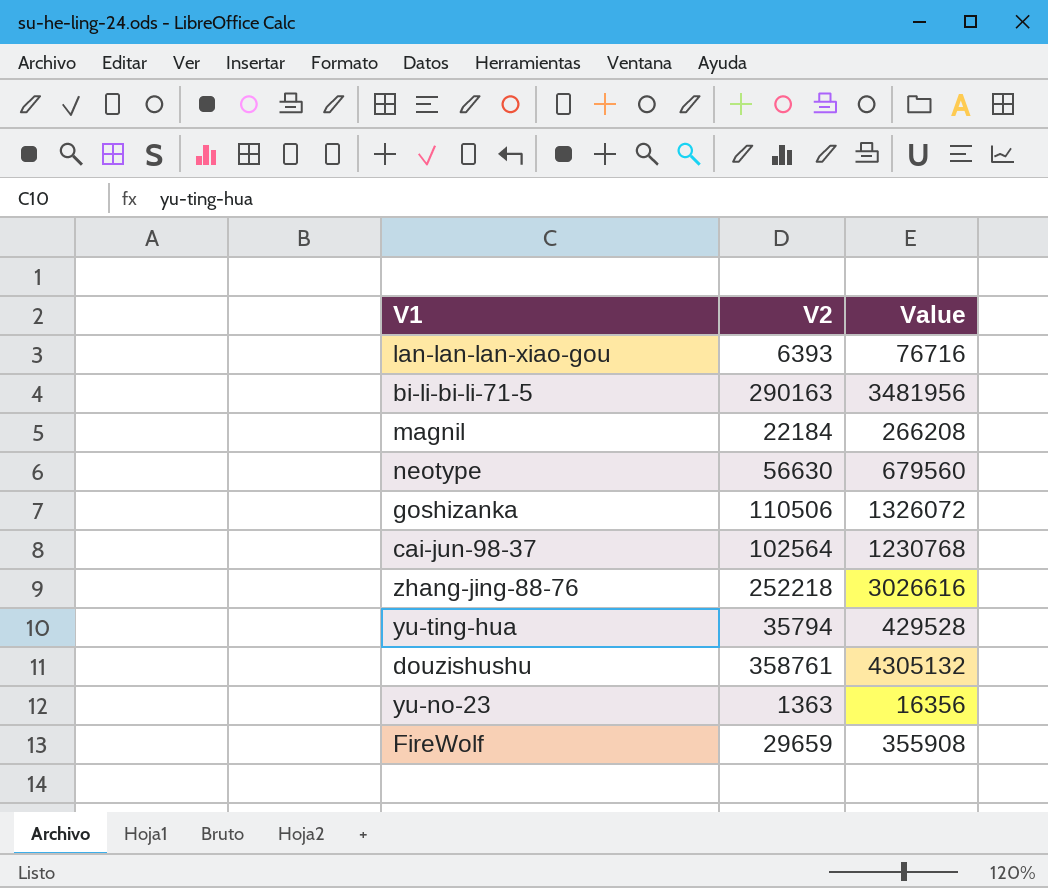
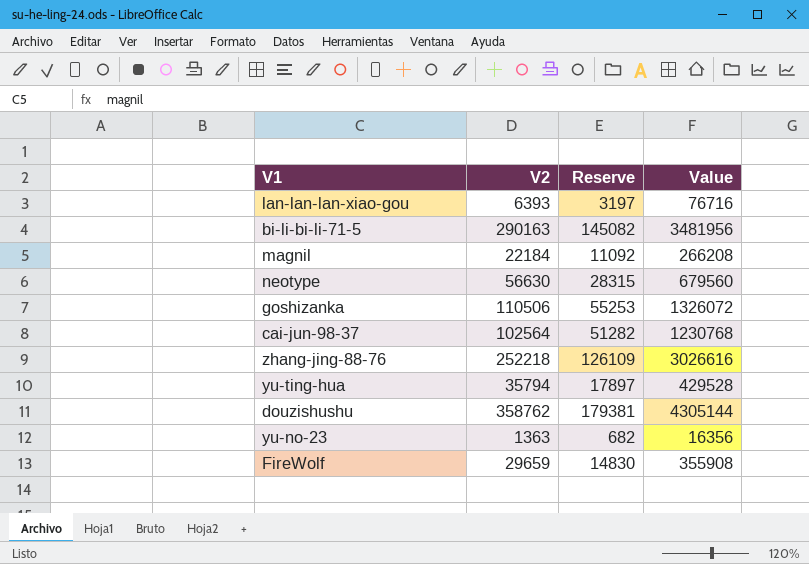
column Reserve | formula: none -> [V2] * 0.5
douzishushu | V2: 358761 -> 358762
douzishushu | Value: 4305132 -> 4305144

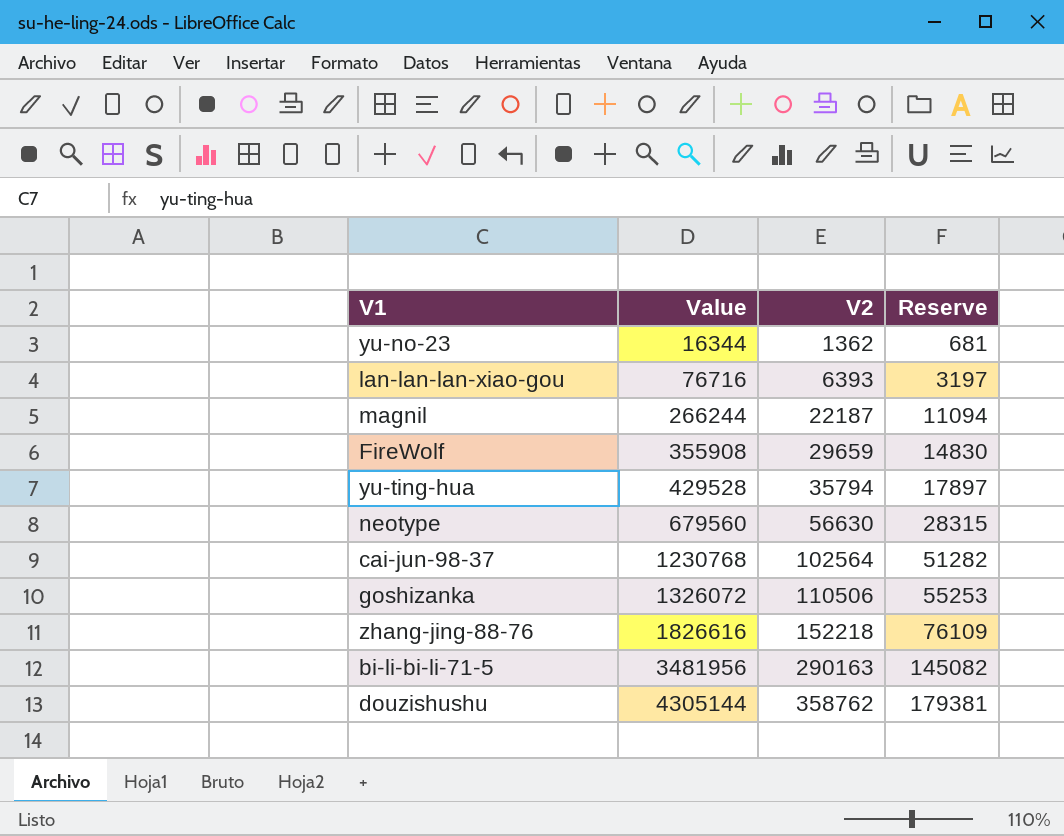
row order: none -> Value ascending
column Value | position: 4 -> 2
yu-no-23 | Value: 16356 -> 16344
yu-no-23 | V2: 1363 -> 1362
yu-no-23 | Reserve: 682 -> 681
magnil | Value: 266208 -> 266244
magnil | V2: 22184 -> 22187
magnil | Reserve: 11092 -> 11094
zhang-jing-88-76 | Value: 3026616 -> 1826616
zhang-jing-88-76 | V2: 252218 -> 152218
zhang-jing-88-76 | Reserve: 126109 -> 76109

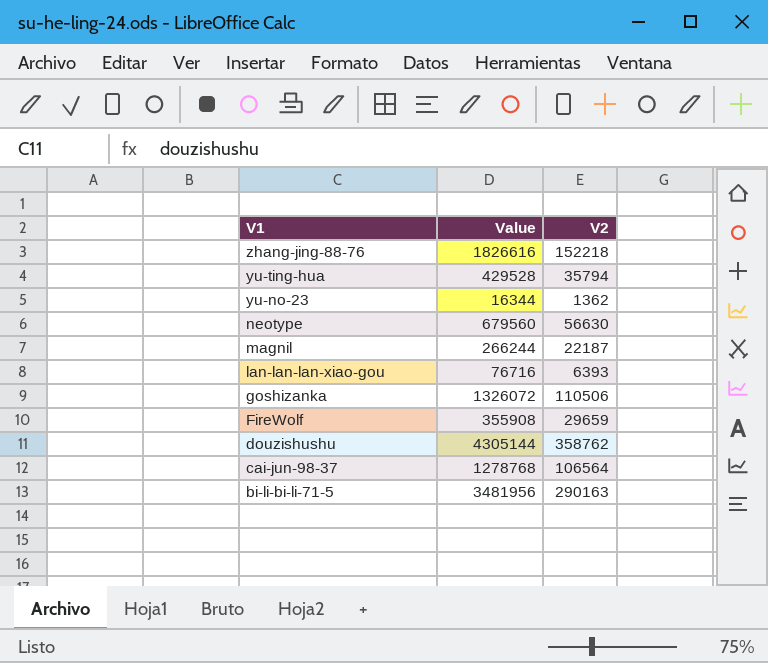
row order: Value ascending -> V1 descending
column Reserve | formula: [V2] * 0.5 -> none
cai-jun-98-37 | Value: 1230768 -> 1278768
cai-jun-98-37 | V2: 102564 -> 106564

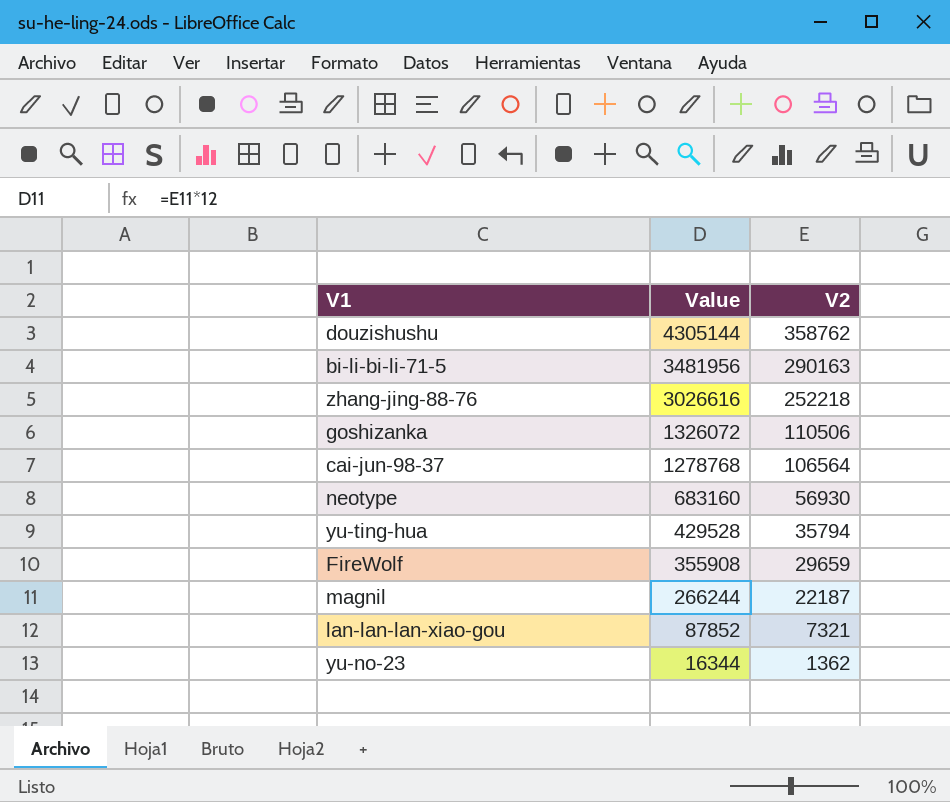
row order: V1 descending -> Value descending
zhang-jing-88-76 | Value: 1826616 -> 3026616
zhang-jing-88-76 | V2: 152218 -> 252218
neotype | Value: 679560 -> 683160
neotype | V2: 56630 -> 56930
lan-lan-lan-xiao-gou | Value: 76716 -> 87852
lan-lan-lan-xiao-gou | V2: 6393 -> 7321

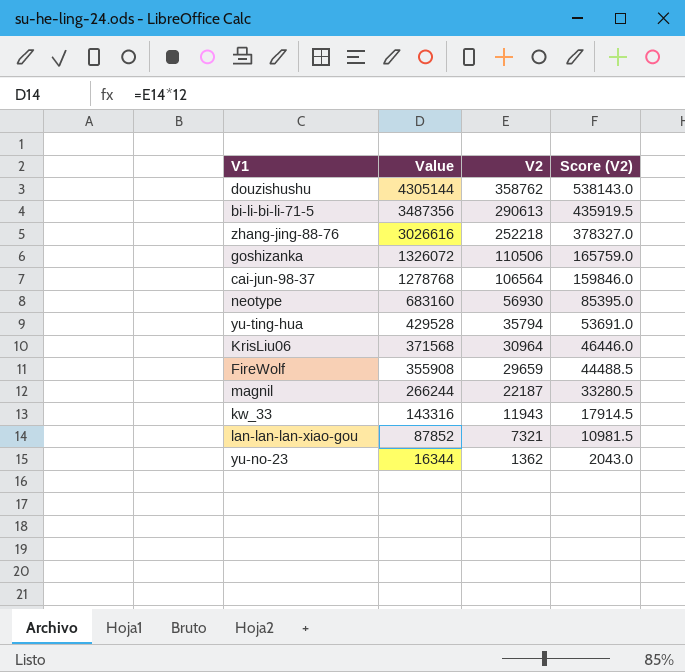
column Score (V2) | formula: none -> [V2] * 1.5
bi-li-bi-li-71-5 | Value: 3481956 -> 3487356
bi-li-bi-li-71-5 | V2: 290163 -> 290613
row KrisLiu06: none -> 371568 | 30964 | 46446.0
row kw_33: none -> 143316 | 11943 | 17914.5

